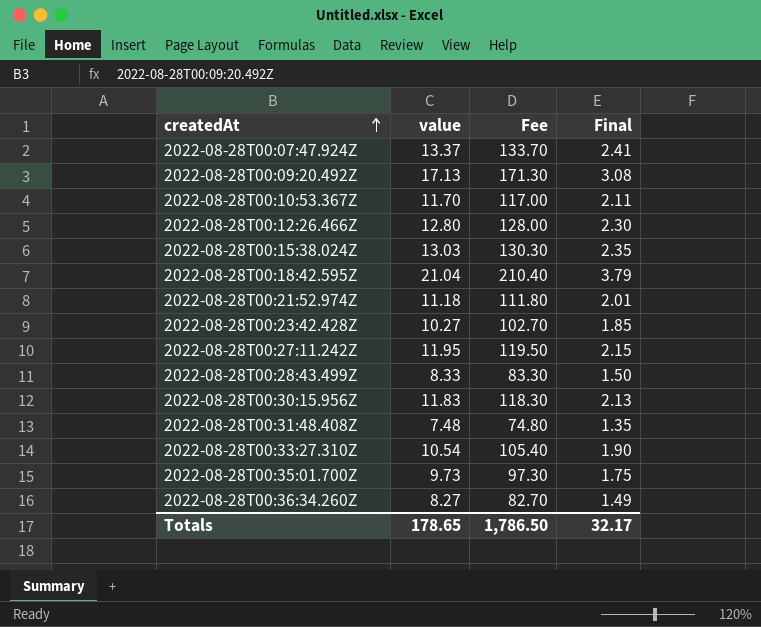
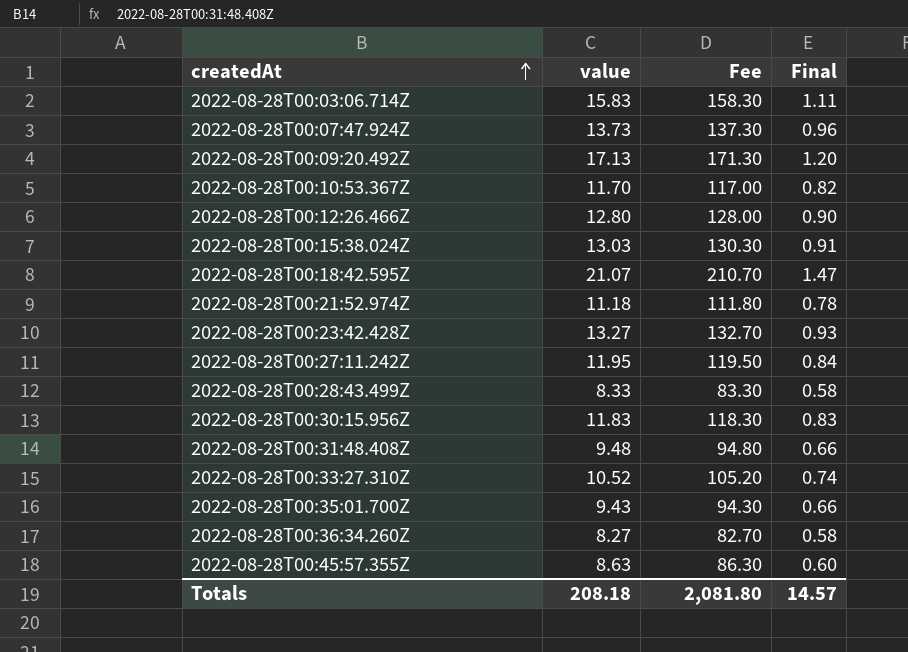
column Final | formula: [value] * 0.18 -> [value] * 0.07
row 2022-08-28T00:03:06.714Z: none -> 15.83 | 158.30 | 1.11
2022-08-28T00:07:47.924Z | value: 13.37 -> 13.73
2022-08-28T00:07:47.924Z | Fee: 133.70 -> 137.30
2022-08-28T00:18:42.595Z | value: 21.04 -> 21.07
2022-08-28T00:18:42.595Z | Fee: 210.40 -> 210.70
2022-08-28T00:23:42.428Z | value: 10.27 -> 13.27
2022-08-28T00:23:42.428Z | Fee: 102.70 -> 132.70
2022-08-28T00:31:48.408Z | value: 7.48 -> 9.48
2022-08-28T00:31:48.408Z | Fee: 74.80 -> 94.80
2022-08-28T00:33:27.310Z | value: 10.54 -> 10.52
2022-08-28T00:33:27.310Z | Fee: 105.40 -> 105.20
2022-08-28T00:35:01.700Z | value: 9.73 -> 9.43
2022-08-28T00:35:01.700Z | Fee: 97.30 -> 94.30
row 2022-08-28T00:45:57.355Z: none -> 8.63 | 86.30 | 0.60
Totals | value: 178.65 -> 208.18
Totals | Fee: 1,786.50 -> 2,081.80
Totals | Final: 32.17 -> 14.57

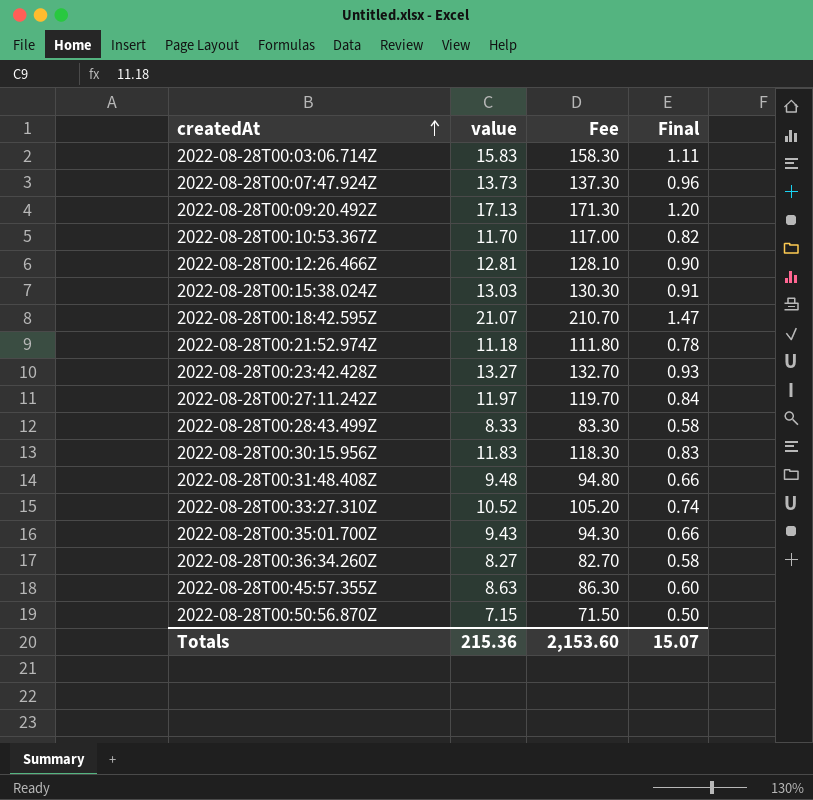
2022-08-28T00:12:26.466Z | value: 12.80 -> 12.81
2022-08-28T00:12:26.466Z | Fee: 128.00 -> 128.10
2022-08-28T00:27:11.242Z | value: 11.95 -> 11.97
2022-08-28T00:27:11.242Z | Fee: 119.50 -> 119.70
row 2022-08-28T00:50:56.870Z: none -> 7.15 | 71.50 | 0.50
Totals | value: 208.18 -> 215.36
Totals | Fee: 2,081.80 -> 2,153.60
Totals | Final: 14.57 -> 15.07

